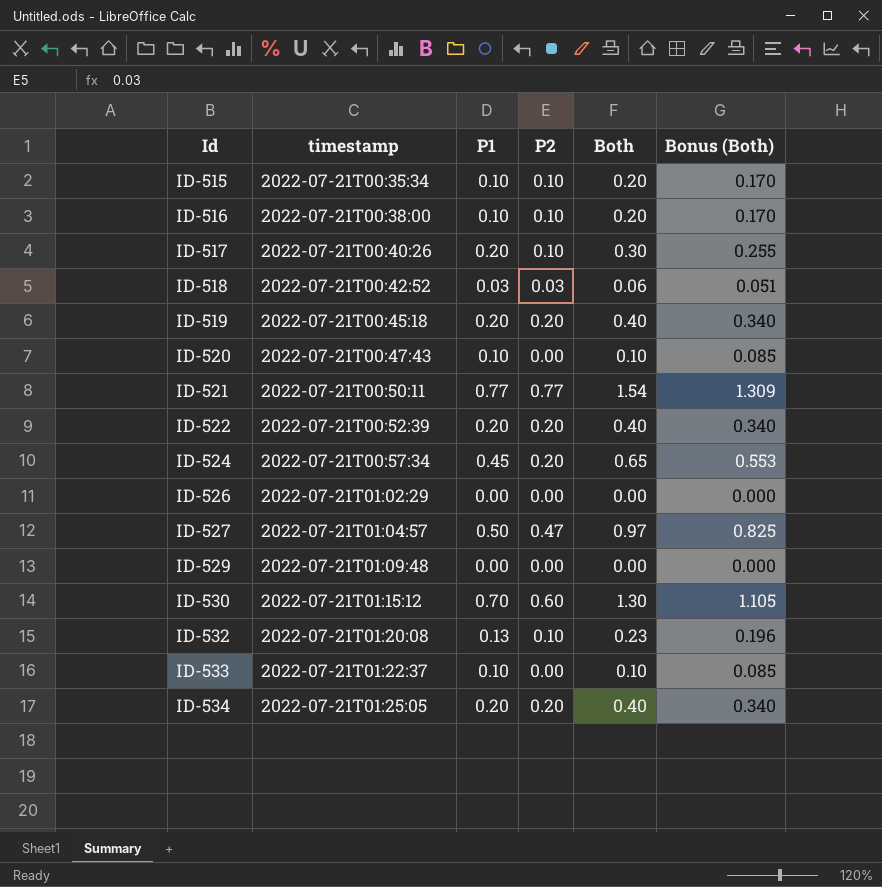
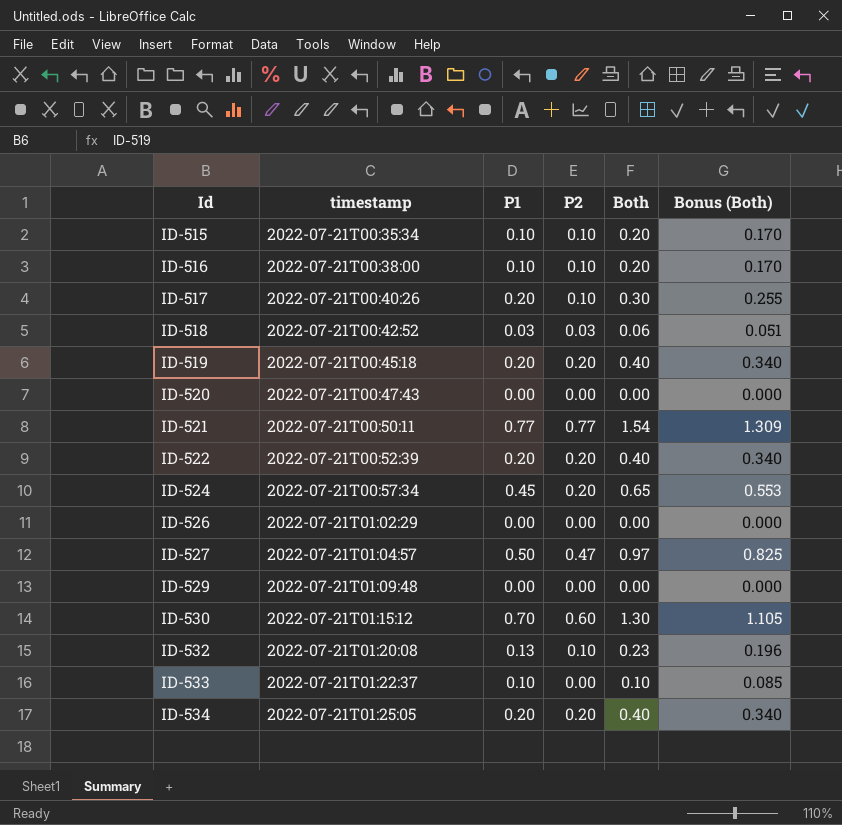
ID-520 | P1: 0.10 -> 0.00
ID-520 | Both: 0.10 -> 0.00
ID-520 | Bonus (Both): 0.085 -> 0.000

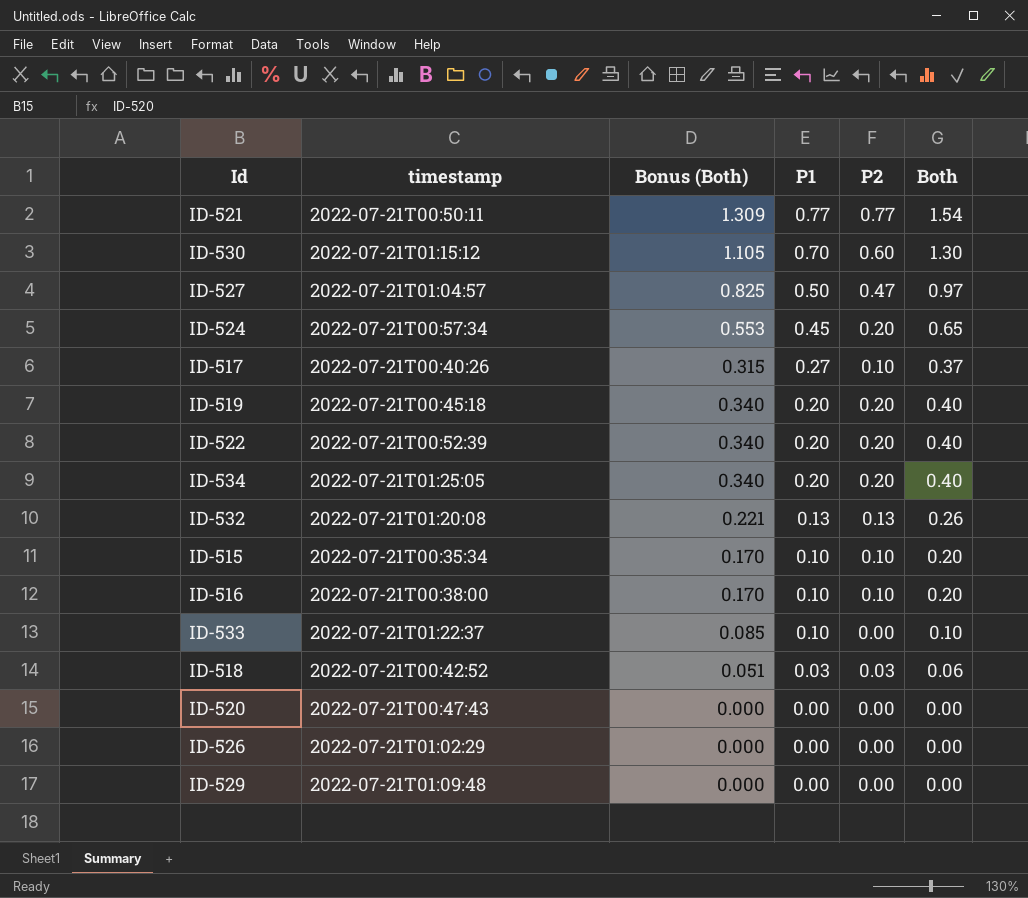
row order: Id ascending -> P1 descending
column Bonus (Both) | position: 6 -> 3
ID-517 | Bonus (Both): 0.255 -> 0.315
ID-517 | P1: 0.20 -> 0.27
ID-517 | Both: 0.30 -> 0.37
ID-532 | Bonus (Both): 0.196 -> 0.221
ID-532 | P2: 0.10 -> 0.13
ID-532 | Both: 0.23 -> 0.26

